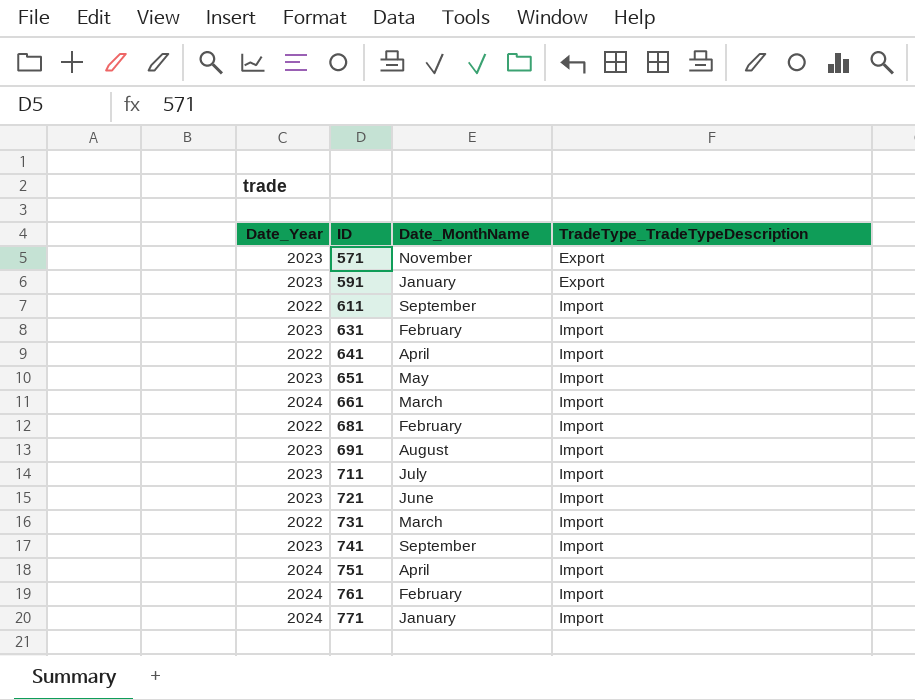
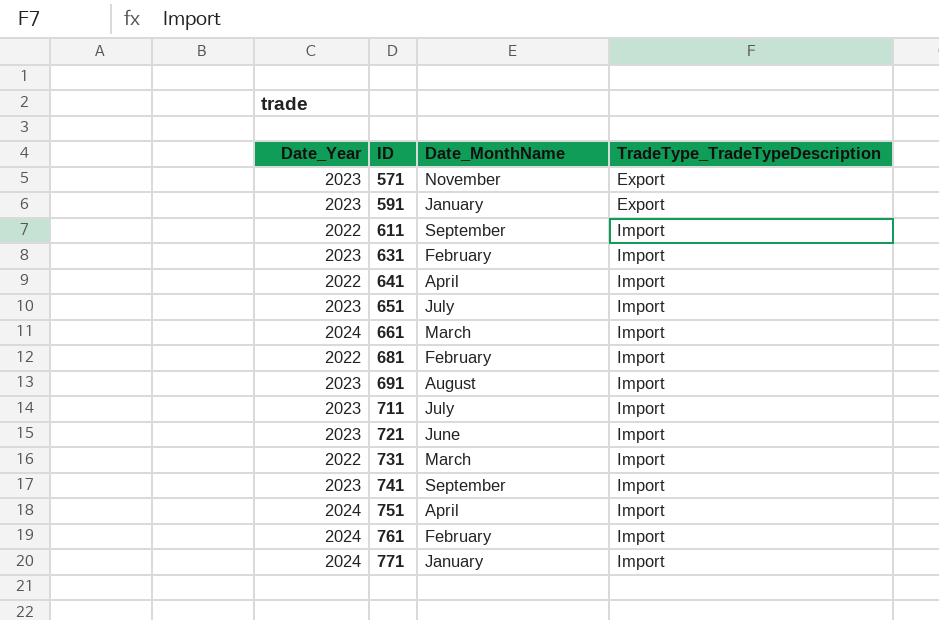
651 | Date_MonthName: May -> July

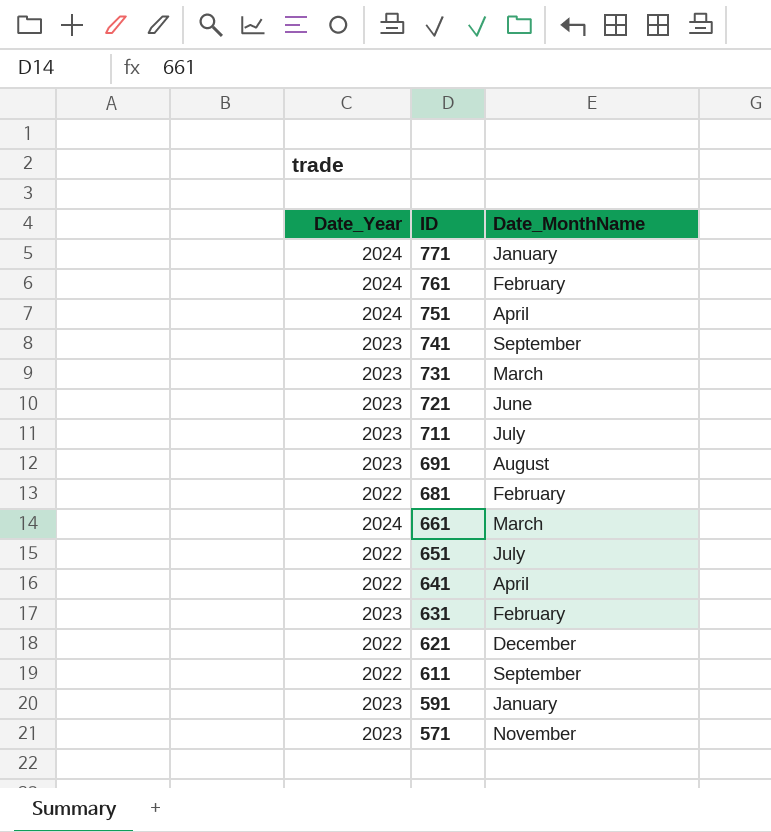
row order: ID ascending -> ID descending
column TradeType_TradeTypeDescription | position: 4 -> none
731 | Date_Year: 2022 -> 2023
651 | Date_Year: 2023 -> 2022
row 621: none -> 2022 | December

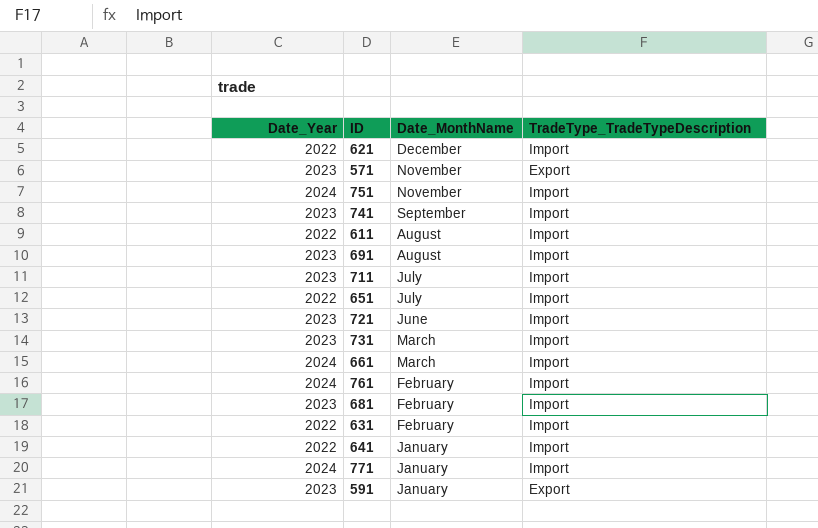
row order: ID descending -> Date_MonthName descending
column TradeType_TradeTypeDescription | position: none -> 4
751 | Date_MonthName: April -> November
611 | Date_MonthName: September -> August
681 | Date_Year: 2022 -> 2023
631 | Date_Year: 2023 -> 2022
641 | Date_MonthName: April -> January

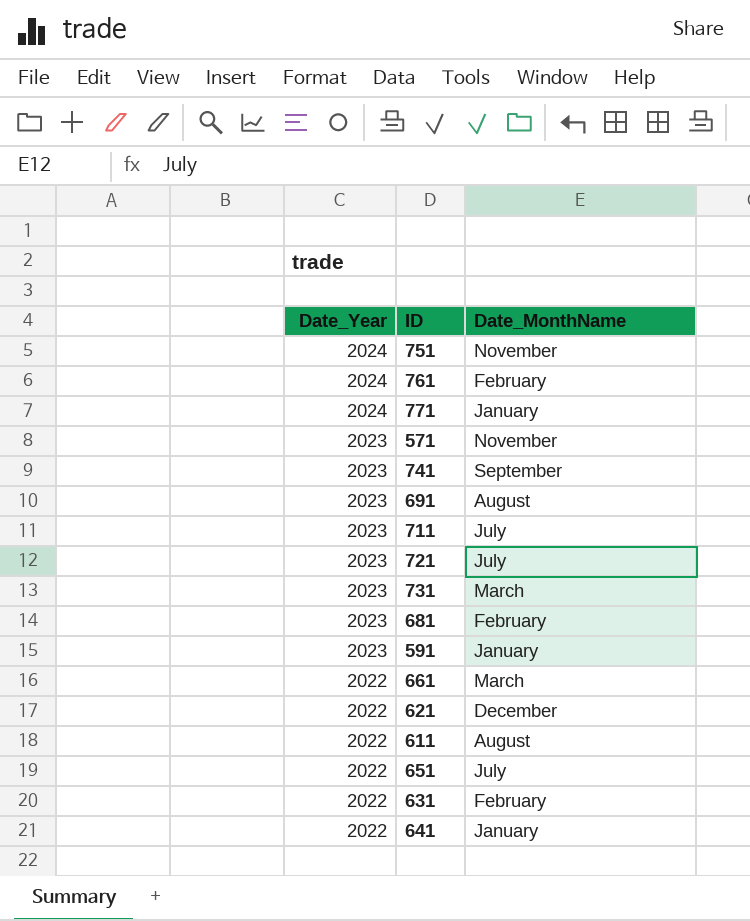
row order: Date_MonthName descending -> Date_Year descending
column TradeType_TradeTypeDescription | position: 4 -> none
721 | Date_MonthName: June -> July
661 | Date_Year: 2024 -> 2022

